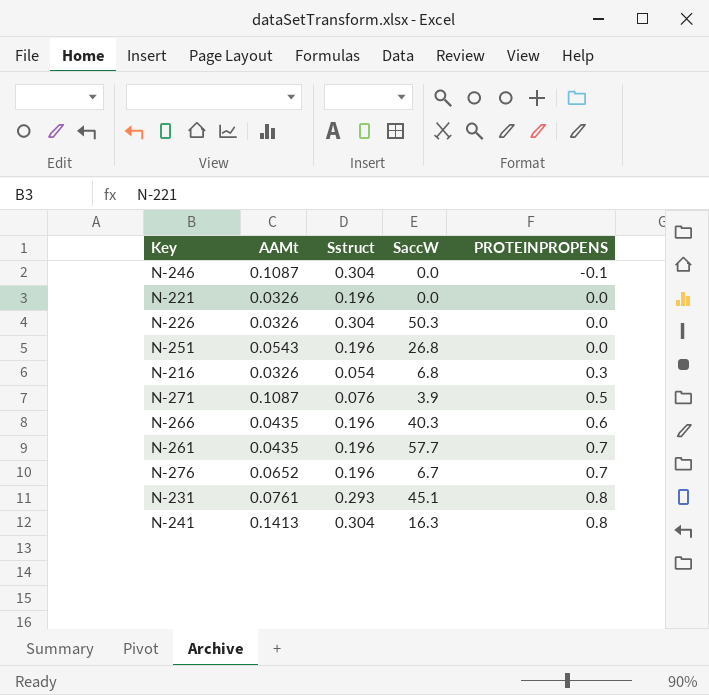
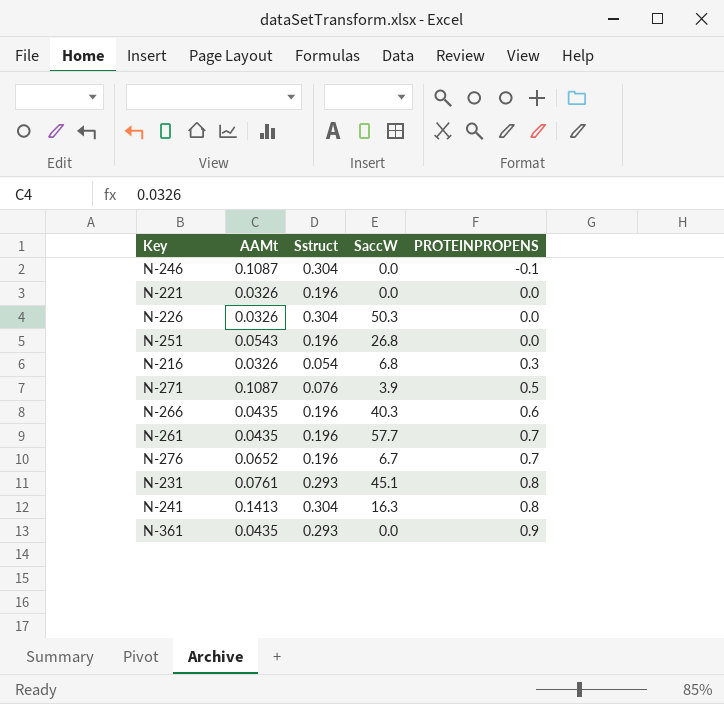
row N-361: none -> 0.0435 | 0.293 | 0.0 | 0.9

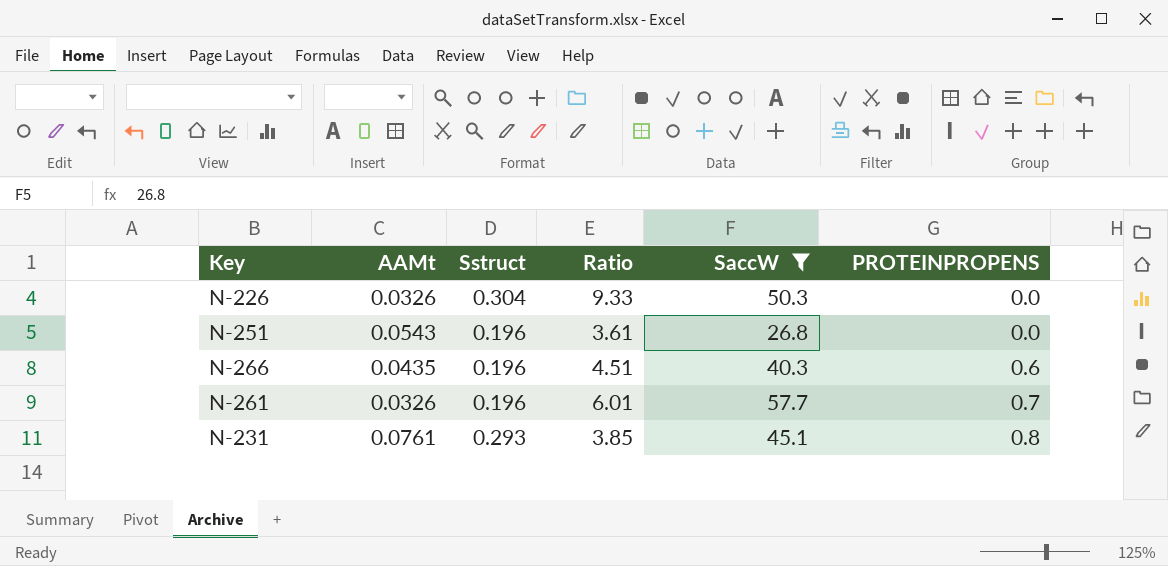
filter: none -> SaccW >= 26.8
column Ratio | formula: none -> [Sstruct] / [AAMt]
N-261 | AAMt: 0.0435 -> 0.0326

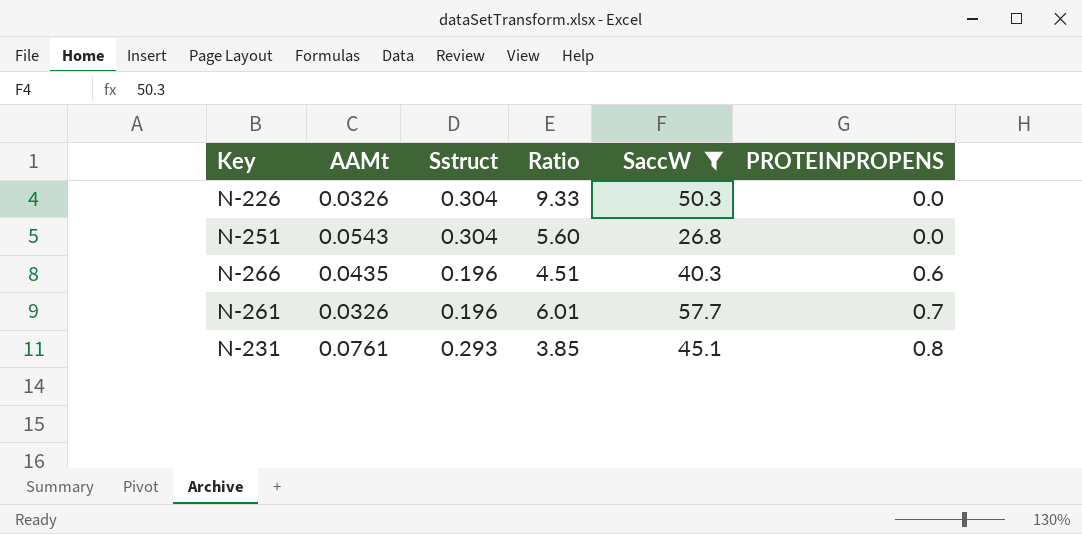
N-251 | Sstruct: 0.196 -> 0.304
N-251 | Ratio: 3.61 -> 5.60

